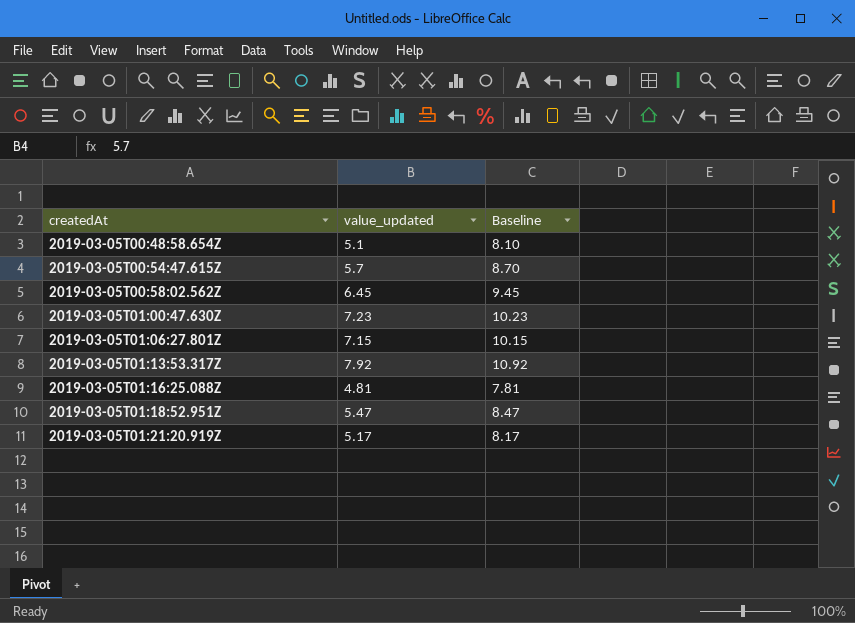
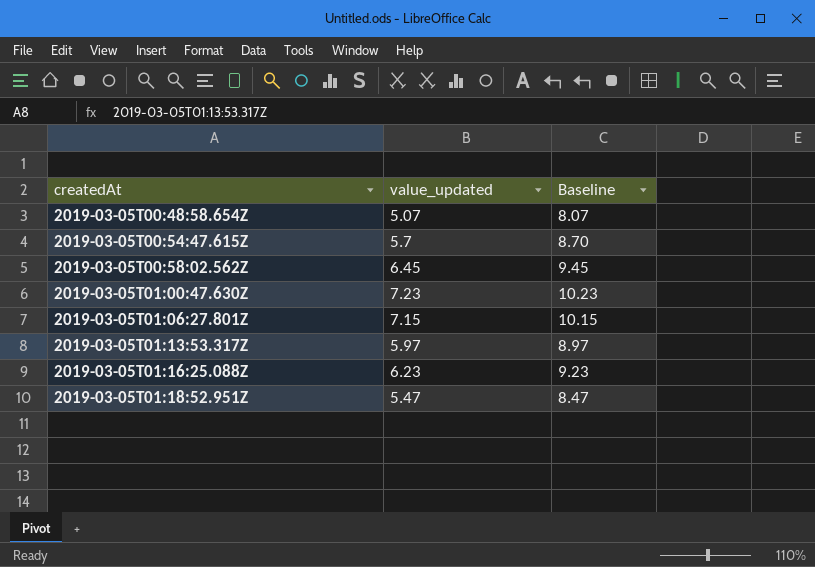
row 2019-03-05T01:21:20.919Z: 5.17 | 8.17 -> none
2019-03-05T00:48:58.654Z | value_updated: 5.1 -> 5.07
2019-03-05T00:48:58.654Z | Baseline: 8.10 -> 8.07
2019-03-05T01:13:53.317Z | value_updated: 7.92 -> 5.97
2019-03-05T01:13:53.317Z | Baseline: 10.92 -> 8.97
2019-03-05T01:16:25.088Z | value_updated: 4.81 -> 6.23
2019-03-05T01:16:25.088Z | Baseline: 7.81 -> 9.23

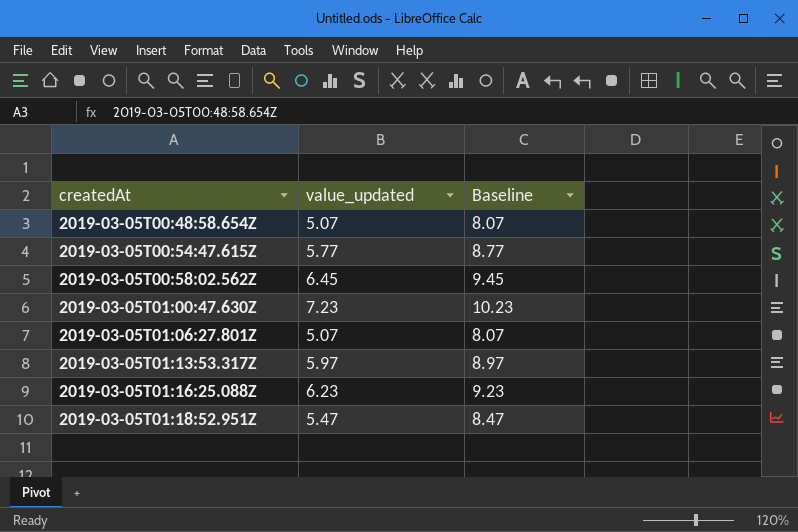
2019-03-05T00:54:47.615Z | value_updated: 5.7 -> 5.77
2019-03-05T00:54:47.615Z | Baseline: 8.70 -> 8.77
2019-03-05T01:06:27.801Z | value_updated: 7.15 -> 5.07
2019-03-05T01:06:27.801Z | Baseline: 10.15 -> 8.07

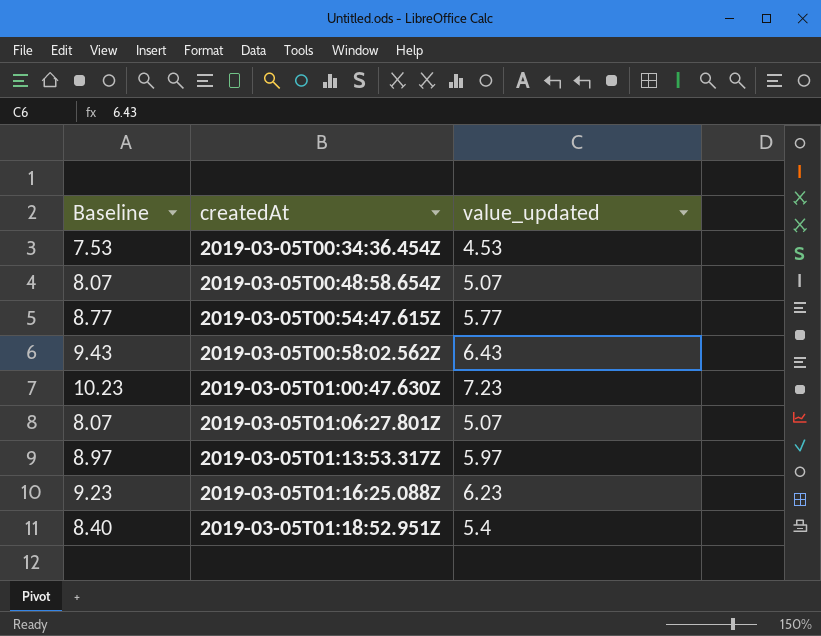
column Baseline | position: 3 -> 1
row 2019-03-05T00:34:36.454Z: none -> 7.53 | 4.53
2019-03-05T00:58:02.562Z | Baseline: 9.45 -> 9.43
2019-03-05T00:58:02.562Z | value_updated: 6.45 -> 6.43
2019-03-05T01:18:52.951Z | Baseline: 8.47 -> 8.40
2019-03-05T01:18:52.951Z | value_updated: 5.47 -> 5.4

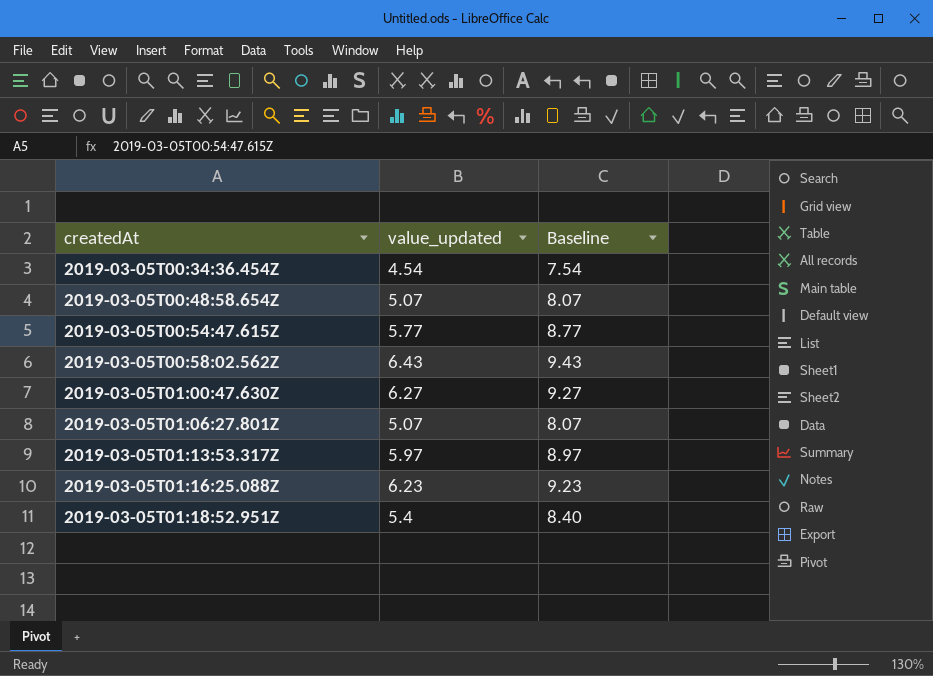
column Baseline | position: 1 -> 3
2019-03-05T00:34:36.454Z | value_updated: 4.53 -> 4.54
2019-03-05T00:34:36.454Z | Baseline: 7.53 -> 7.54
2019-03-05T01:00:47.630Z | value_updated: 7.23 -> 6.27
2019-03-05T01:00:47.630Z | Baseline: 10.23 -> 9.27

